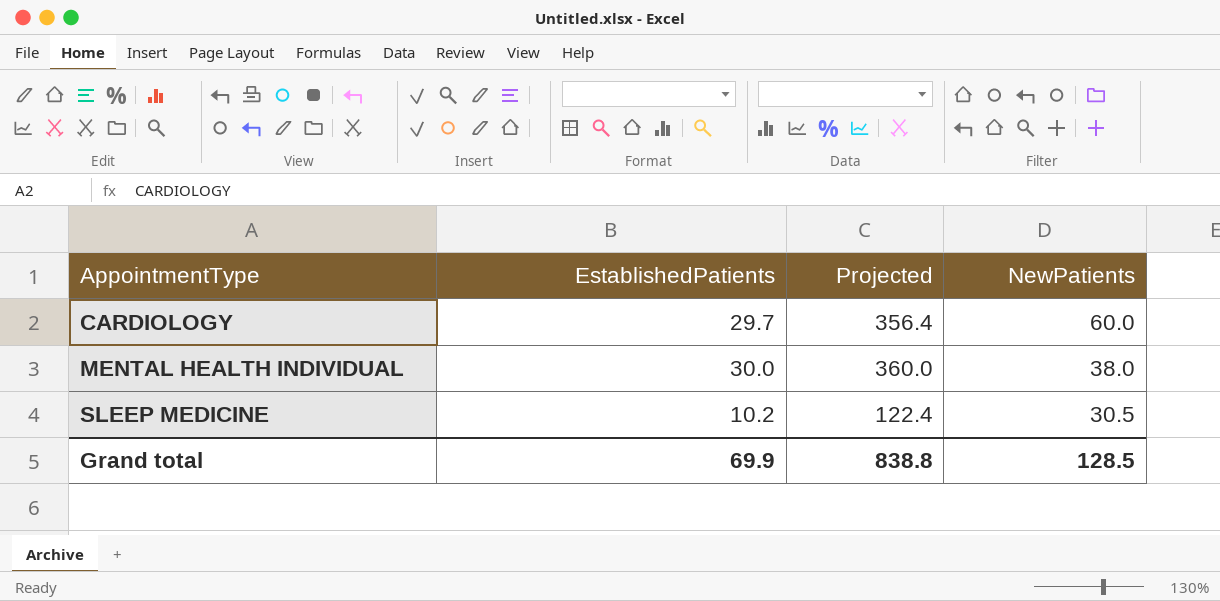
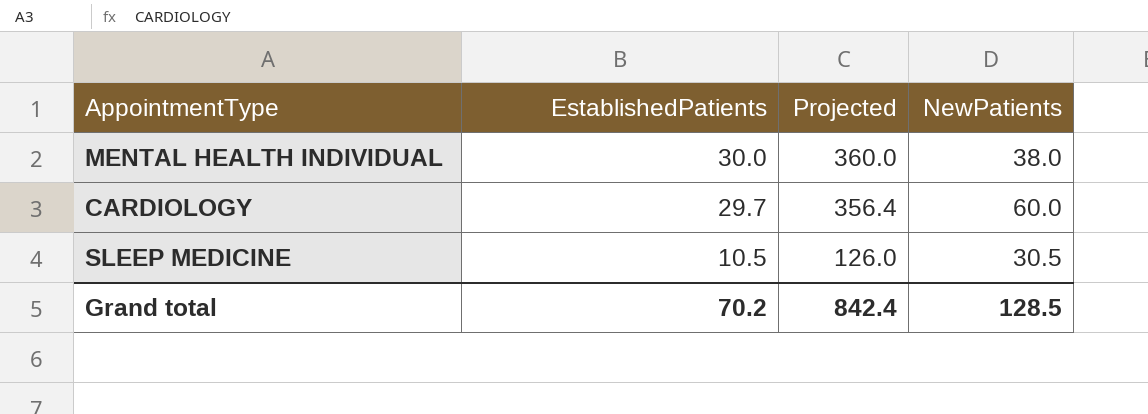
row order: AppointmentType ascending -> EstablishedPatients descending
SLEEP MEDICINE | EstablishedPatients: 10.2 -> 10.5
SLEEP MEDICINE | Projected: 122.4 -> 126.0
Grand total | EstablishedPatients: 69.9 -> 70.2
Grand total | Projected: 838.8 -> 842.4

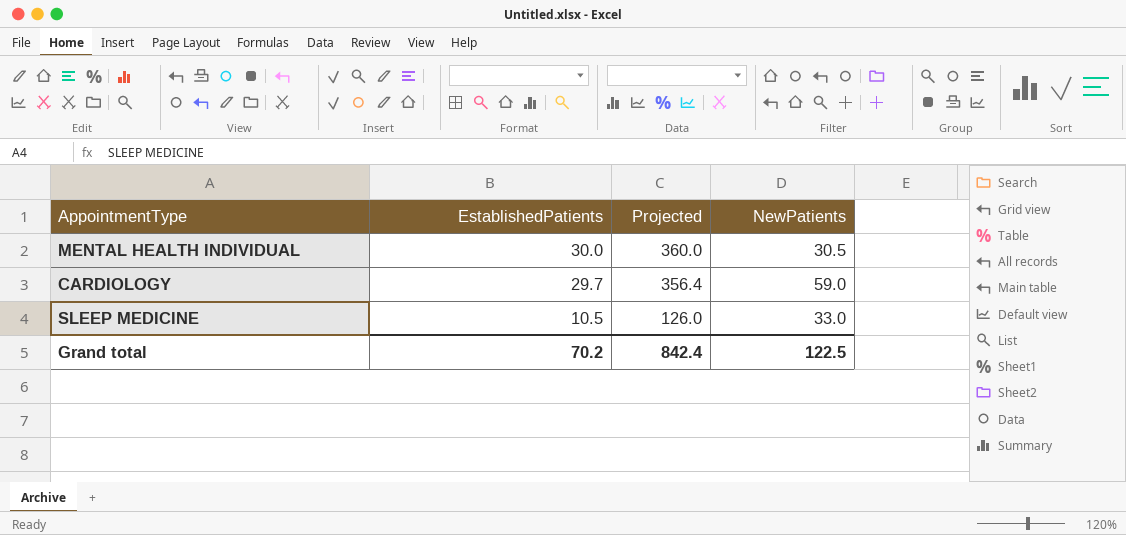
MENTAL HEALTH INDIVIDUAL | NewPatients: 38.0 -> 30.5
CARDIOLOGY | NewPatients: 60.0 -> 59.0
SLEEP MEDICINE | NewPatients: 30.5 -> 33.0
Grand total | NewPatients: 128.5 -> 122.5

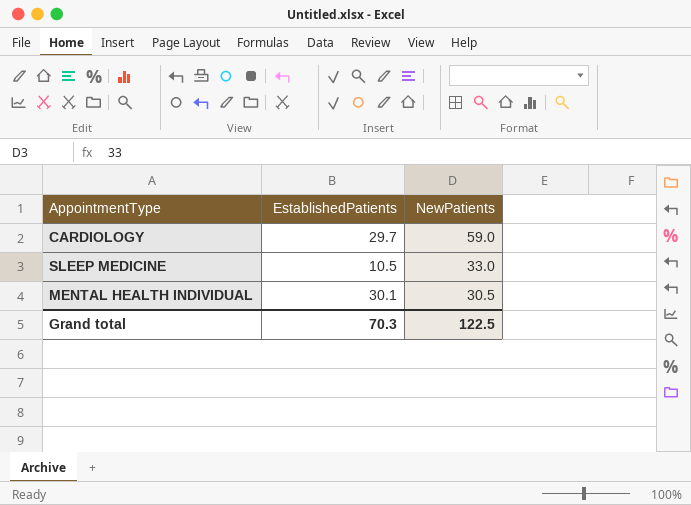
row order: EstablishedPatients descending -> NewPatients descending
column Projected | formula: [EstablishedPatients] * 12 -> none
MENTAL HEALTH INDIVIDUAL | EstablishedPatients: 30.0 -> 30.1
Grand total | EstablishedPatients: 70.2 -> 70.3

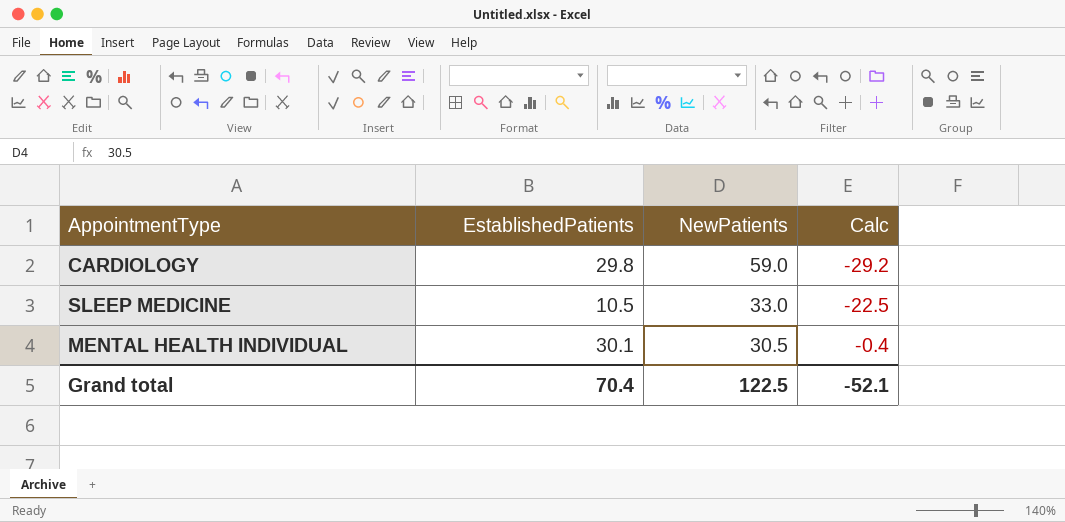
column Calc | formula: none -> [EstablishedPatients] - [NewPatients]
CARDIOLOGY | EstablishedPatients: 29.7 -> 29.8
Grand total | EstablishedPatients: 70.3 -> 70.4

